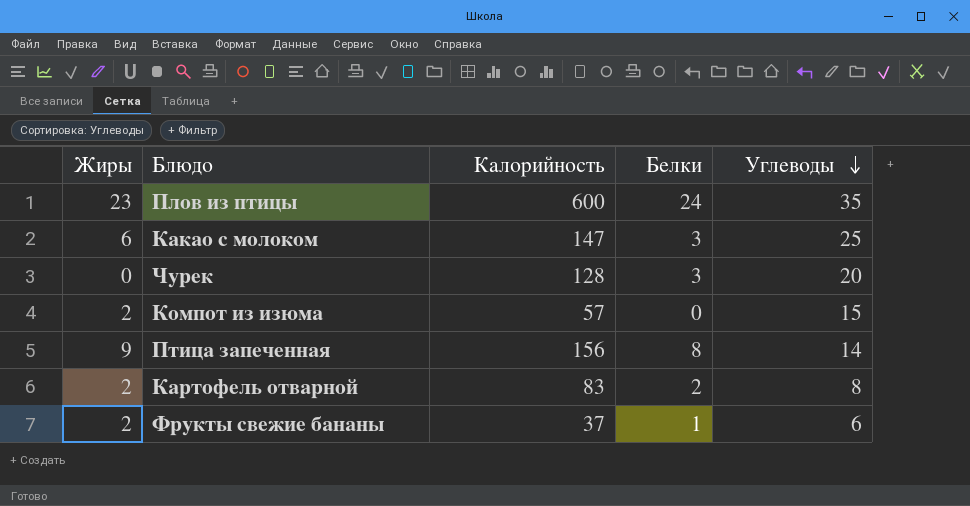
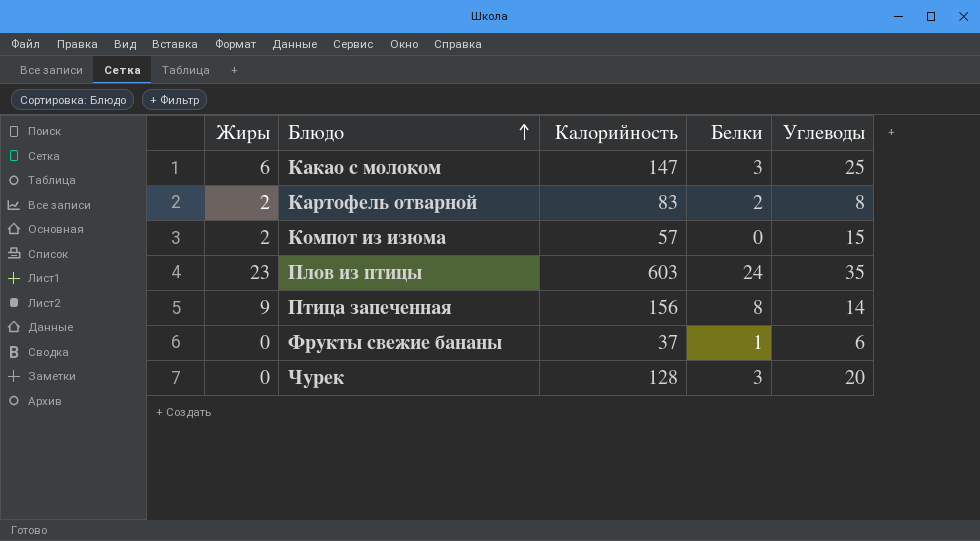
row order: Углеводы descending -> Блюдо ascending
Плов из птицы | Калорийность: 600 -> 603
Фрукты свежие бананы | Жиры: 2 -> 0

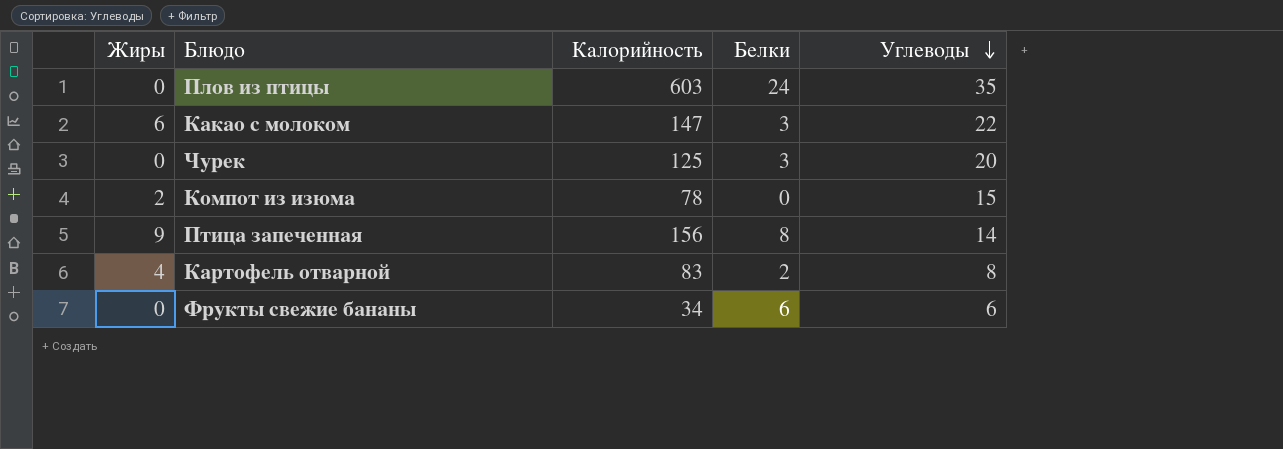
row order: Блюдо ascending -> Углеводы descending
Плов из птицы | Жиры: 23 -> 0
Какао с молоком | Углеводы: 25 -> 22
Чурек | Калорийность: 128 -> 125
Компот из изюма | Калорийность: 57 -> 78
Картофель отварной | Жиры: 2 -> 4
Фрукты свежие бананы | Калорийность: 37 -> 34
Фрукты свежие бананы | Белки: 1 -> 6

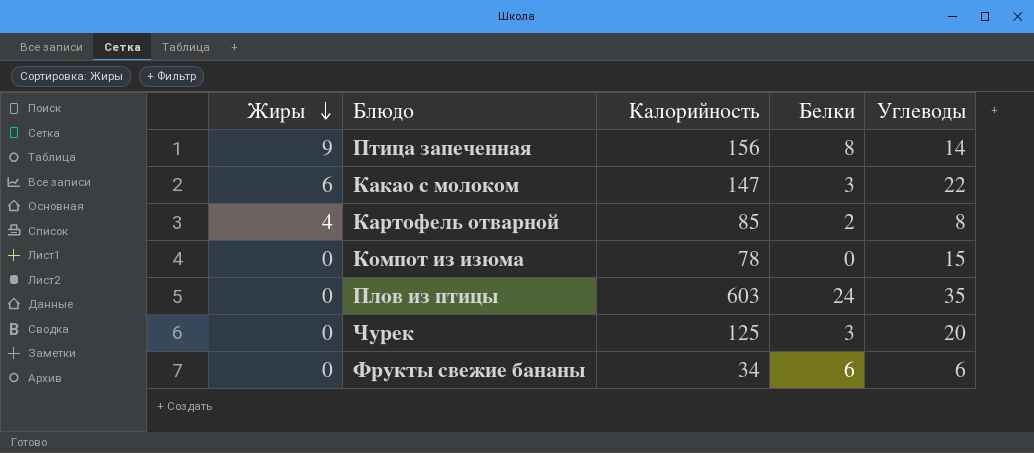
row order: Углеводы descending -> Жиры descending
Картофель отварной | Калорийность: 83 -> 85
Компот из изюма | Жиры: 2 -> 0

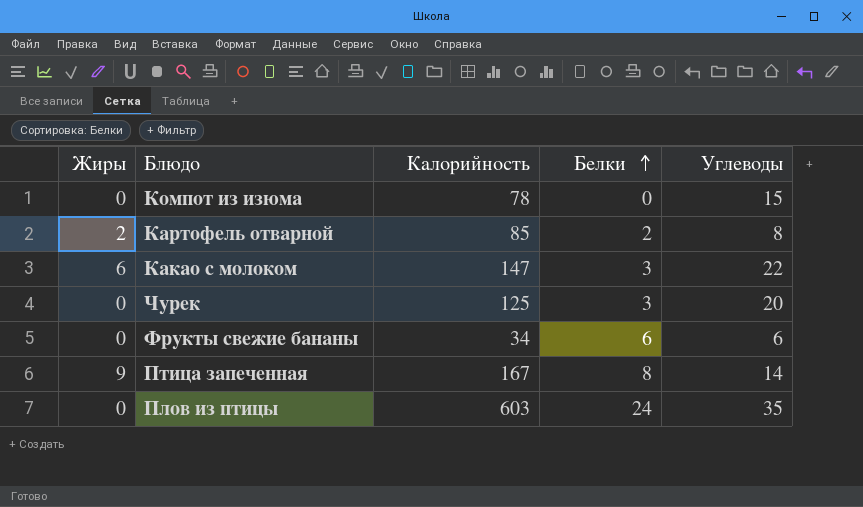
row order: Жиры descending -> Белки ascending
Картофель отварной | Жиры: 4 -> 2
Птица запеченная | Калорийность: 156 -> 167

